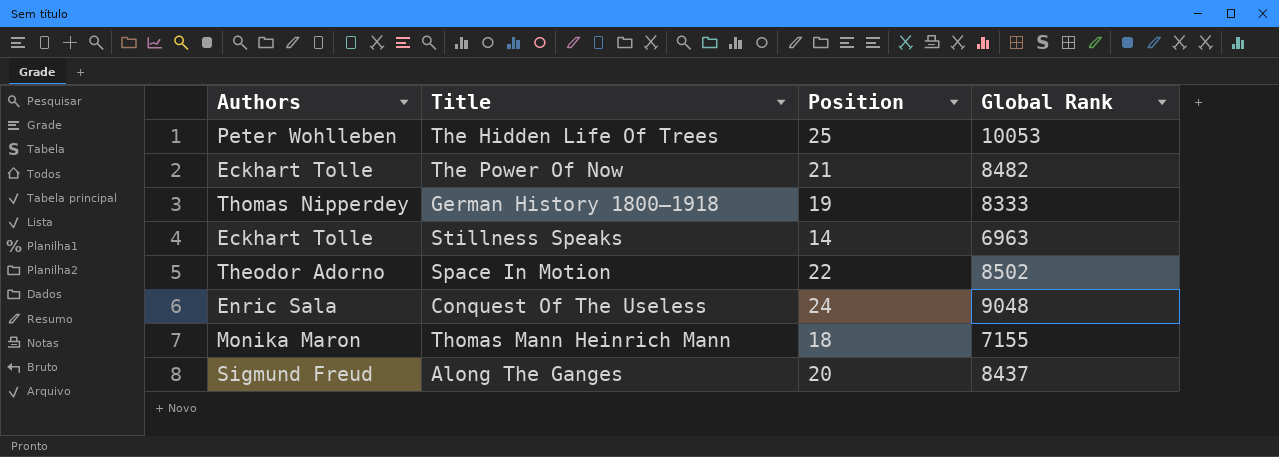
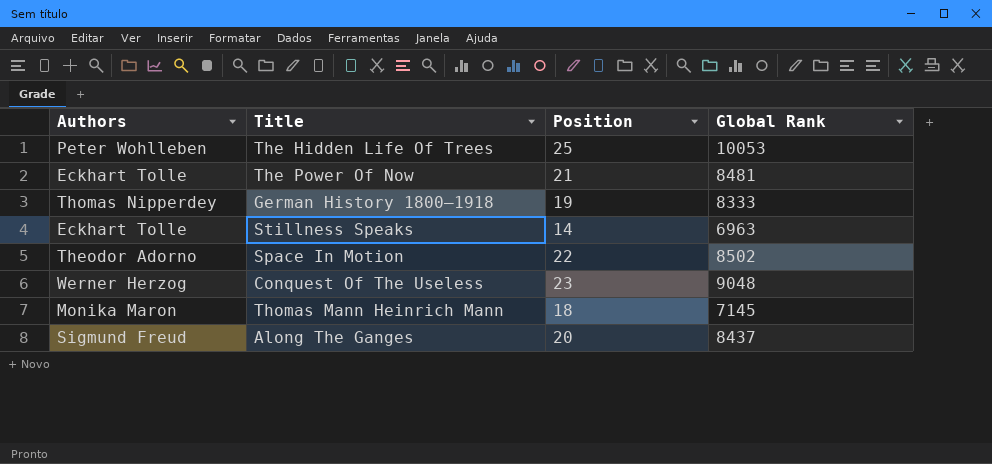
The Power Of Now | Global Rank: 8482 -> 8481
Conquest Of The Useless | Authors: Enric Sala -> Werner Herzog
Conquest Of The Useless | Position: 24 -> 23
Thomas Mann Heinrich Mann | Global Rank: 7155 -> 7145

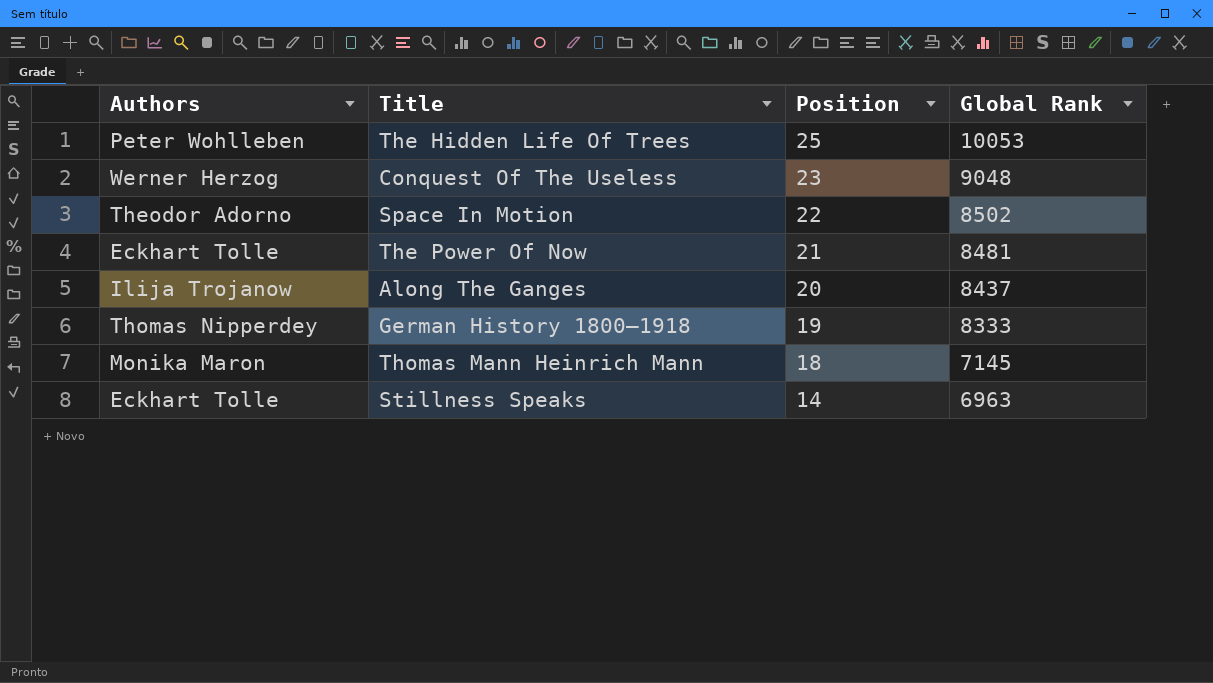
row order: none -> Position descending
Along The Ganges | Authors: Sigmund Freud -> Ilija Trojanow

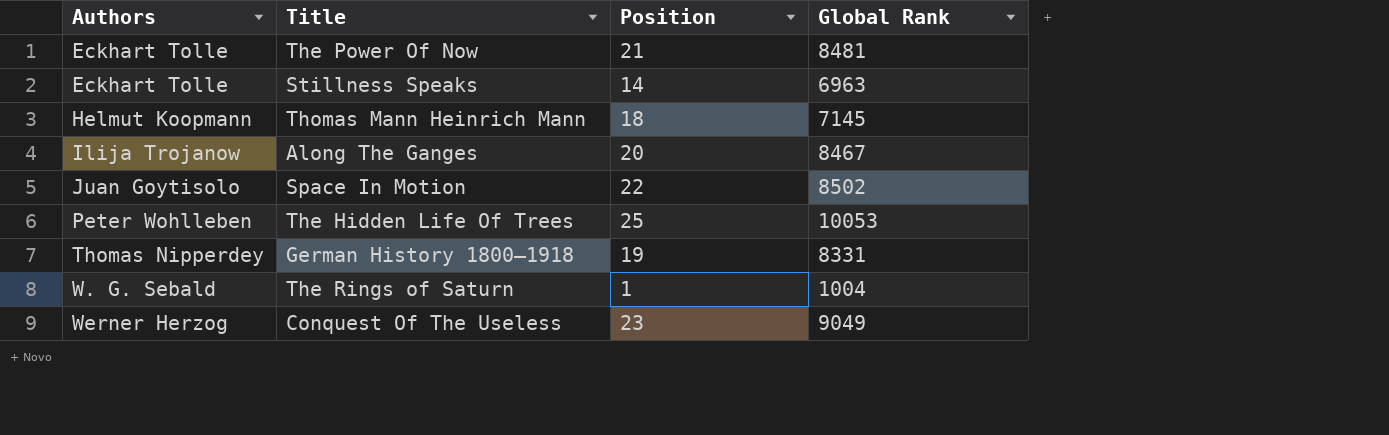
row order: Position descending -> Authors ascending
Thomas Mann Heinrich Mann | Authors: Monika Maron -> Helmut Koopmann
Along The Ganges | Global Rank: 8437 -> 8467
Space In Motion | Authors: Theodor Adorno -> Juan Goytisolo
German History 1800–1918 | Global Rank: 8333 -> 8331
row The Rings of Saturn: none -> W. G. Sebald | 1 | 1004
Conquest Of The Useless | Global Rank: 9048 -> 9049

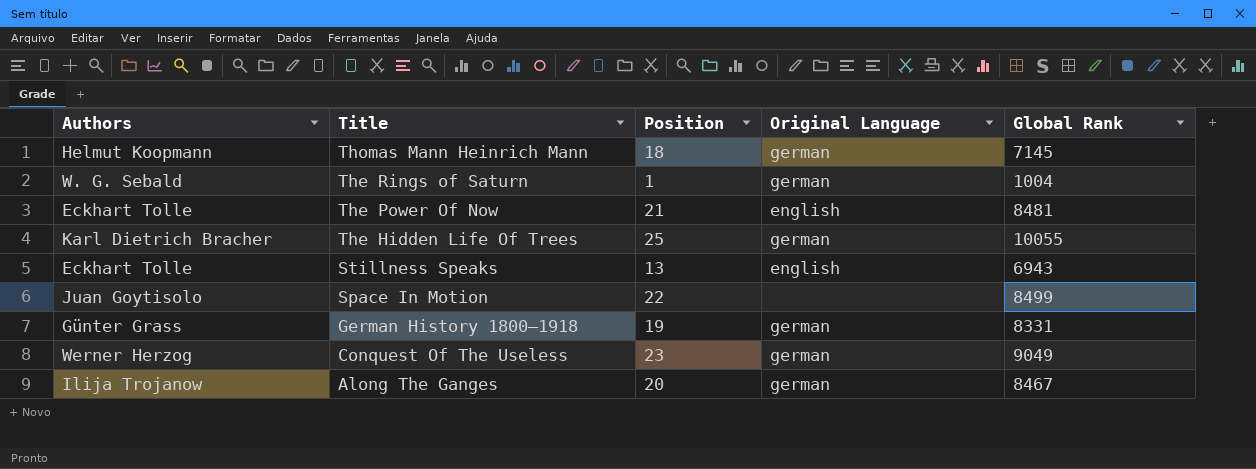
row order: Authors ascending -> Title descending
column Original Language | position: none -> 4
The Hidden Life Of Trees | Authors: Peter Wohlleben -> Karl Dietrich Bracher
The Hidden Life Of Trees | Global Rank: 10053 -> 10055
Stillness Speaks | Position: 14 -> 13
Stillness Speaks | Global Rank: 6963 -> 6943
Space In Motion | Global Rank: 8502 -> 8499
German History 1800–1918 | Authors: Thomas Nipperdey -> Günter Grass

